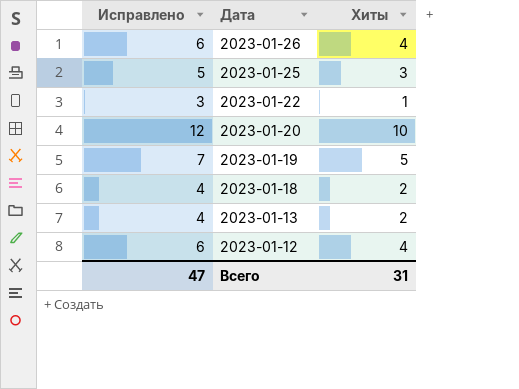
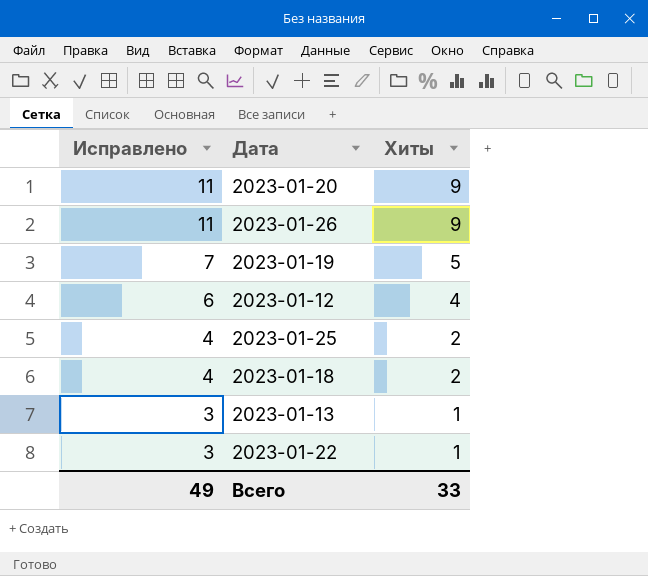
row order: Дата descending -> Исправлено descending
2023-01-20 | Исправлено: 12 -> 11
2023-01-20 | Хиты: 10 -> 9
2023-01-26 | Исправлено: 6 -> 11
2023-01-26 | Хиты: 4 -> 9
2023-01-25 | Исправлено: 5 -> 4
2023-01-25 | Хиты: 3 -> 2
2023-01-13 | Исправлено: 4 -> 3
2023-01-13 | Хиты: 2 -> 1
Всего | Исправлено: 47 -> 49
Всего | Хиты: 31 -> 33

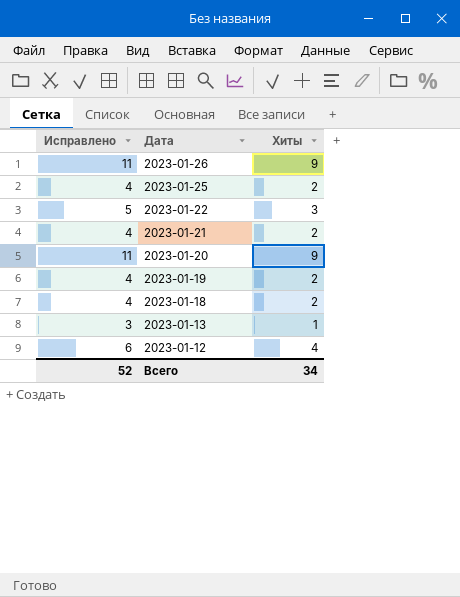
row order: Исправлено descending -> Дата descending
2023-01-22 | Исправлено: 3 -> 5
2023-01-22 | Хиты: 1 -> 3
row 2023-01-21: none -> 4 | 2
2023-01-19 | Исправлено: 7 -> 4
2023-01-19 | Хиты: 5 -> 2
Всего | Исправлено: 49 -> 52
Всего | Хиты: 33 -> 34

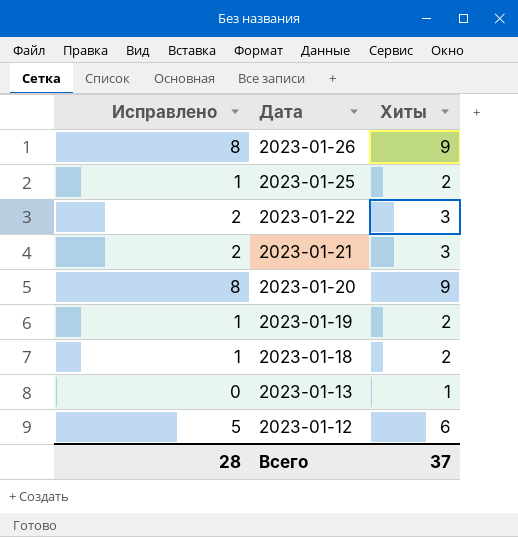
column Исправлено | formula: [Хиты] + 2 -> [Хиты] - 1
2023-01-21 | Хиты: 2 -> 3
2023-01-12 | Хиты: 4 -> 6
Всего | Исправлено: 52 -> 28
Всего | Хиты: 34 -> 37

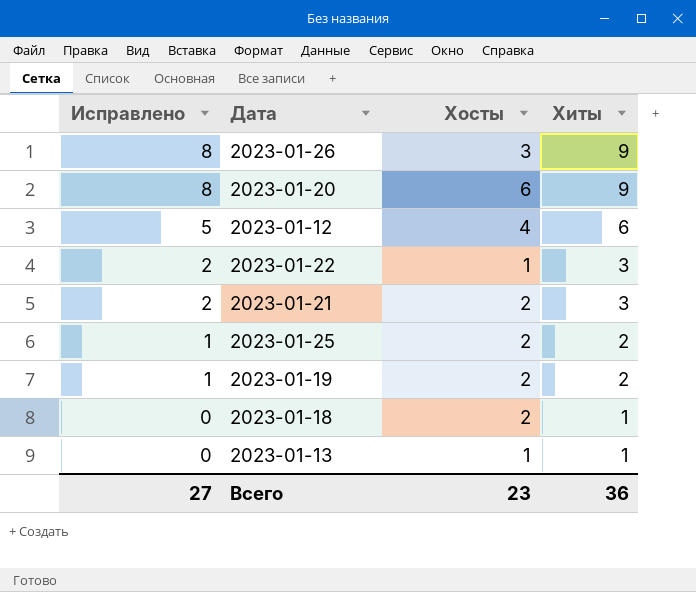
row order: Дата descending -> Исправлено descending
column Хосты | position: none -> 3
2023-01-18 | Исправлено: 1 -> 0
2023-01-18 | Хиты: 2 -> 1
Всего | Исправлено: 28 -> 27
Всего | Хиты: 37 -> 36

